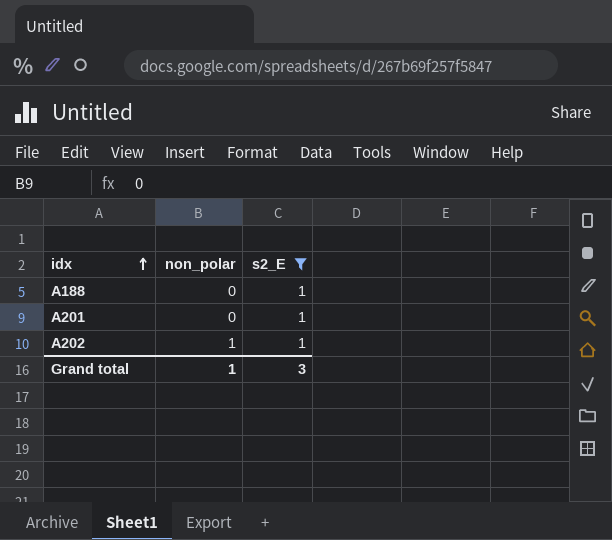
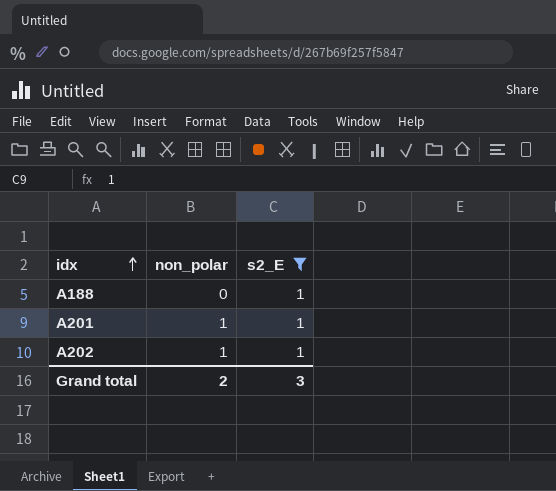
A201 | non_polar: 0 -> 1
Grand total | non_polar: 1 -> 2

